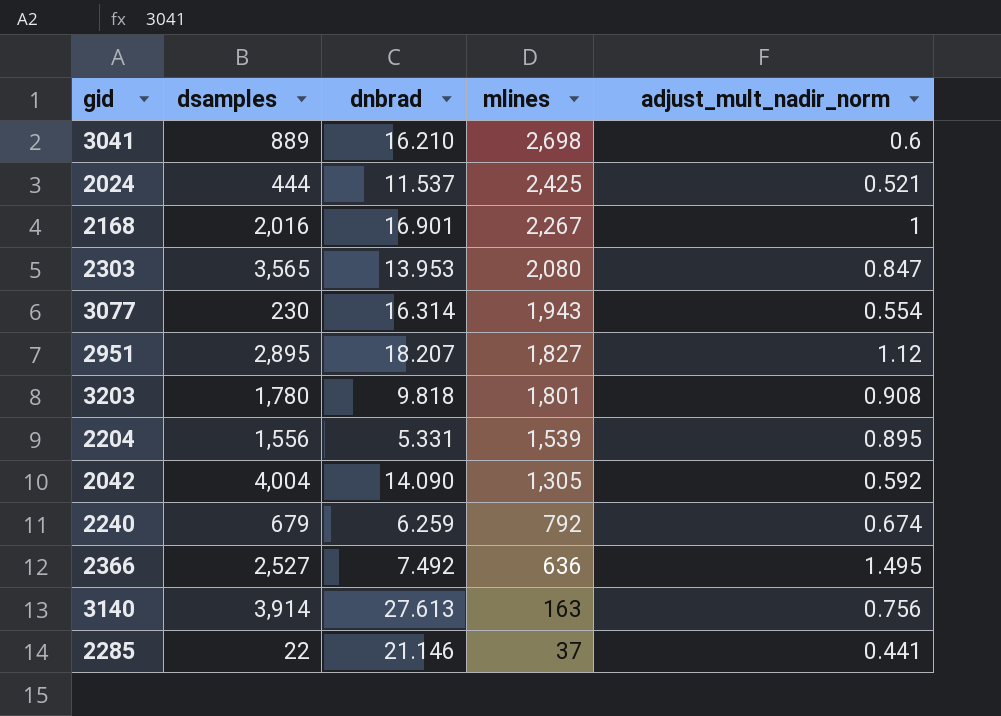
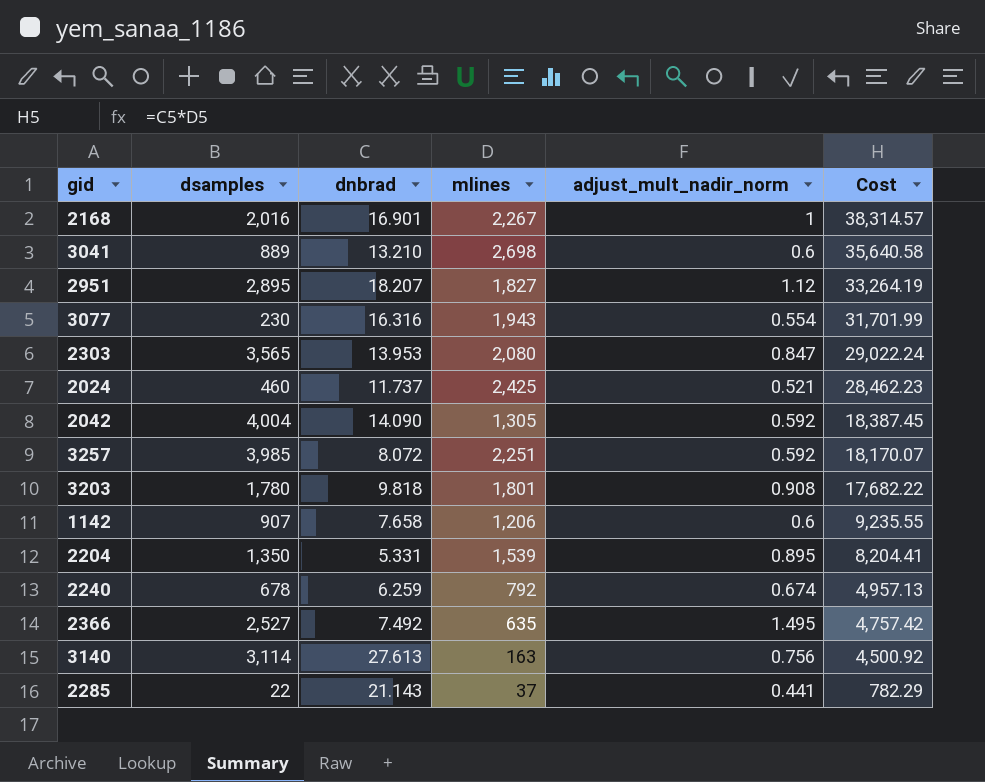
row order: mlines descending -> Cost descending
column Cost | formula: none -> [dnbrad] * [mlines]
3041 | dnbrad: 16.210 -> 13.210
3077 | dnbrad: 16.314 -> 16.316
2024 | dsamples: 444 -> 460
2024 | dnbrad: 11.537 -> 11.737
row 3257: none -> 3,985 | 8.072 | 2,251 | 0.592 | 18,170.07
row 1142: none -> 907 | 7.658 | 1,206 | 0.6 | 9,235.55
2204 | dsamples: 1,556 -> 1,350
2240 | dsamples: 679 -> 678
2366 | mlines: 636 -> 635
3140 | dsamples: 3,914 -> 3,114
2285 | dnbrad: 21.146 -> 21.143

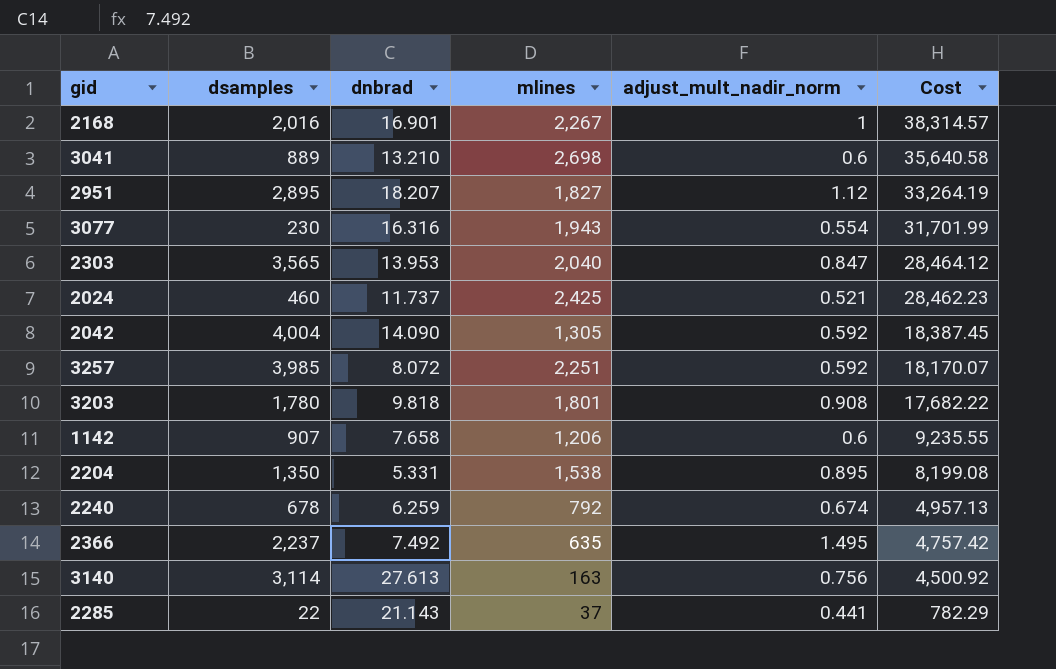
2303 | mlines: 2,080 -> 2,040
2303 | Cost: 29,022.24 -> 28,464.12
2204 | mlines: 1,539 -> 1,538
2204 | Cost: 8,204.41 -> 8,199.08
2366 | dsamples: 2,527 -> 2,237

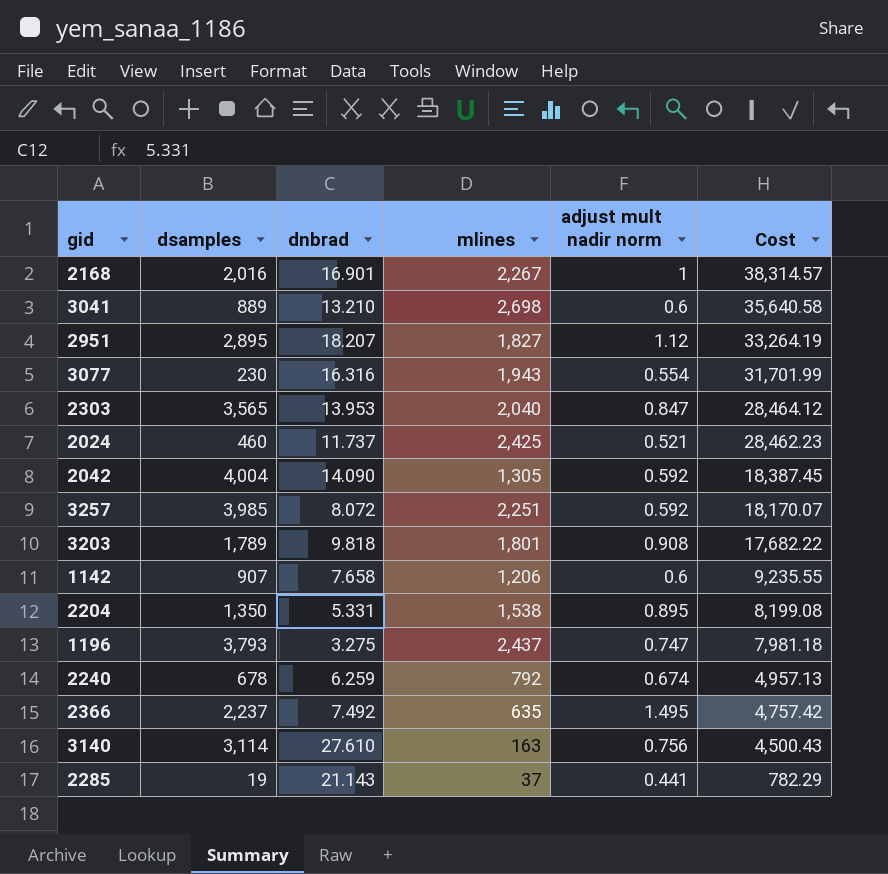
column name: adjust_mult_nadir_norm -> adjust mult nadir norm
3203 | dsamples: 1,780 -> 1,789
row 1196: none -> 3,793 | 3.275 | 2,437 | 0.747 | 7,981.18
3140 | dnbrad: 27.613 -> 27.610
3140 | Cost: 4,500.92 -> 4,500.43
2285 | dsamples: 22 -> 19

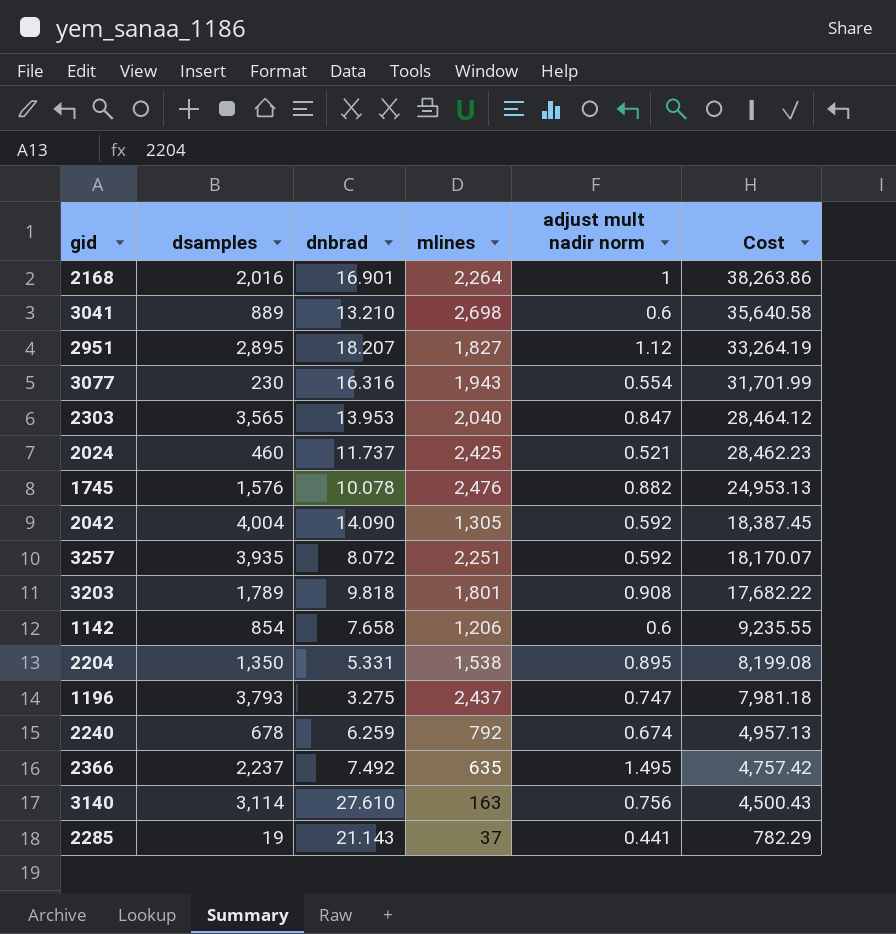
2168 | mlines: 2,267 -> 2,264
2168 | Cost: 38,314.57 -> 38,263.86
row 1745: none -> 1,576 | 10.078 | 2,476 | 0.882 | 24,953.13
3257 | dsamples: 3,985 -> 3,935
1142 | dsamples: 907 -> 854

